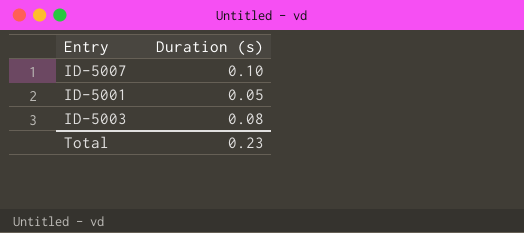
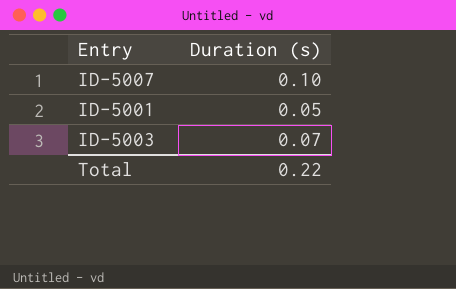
ID-5003 | Duration (s): 0.08 -> 0.07
Total | Duration (s): 0.23 -> 0.22

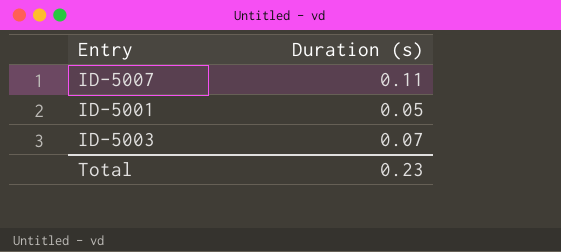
ID-5007 | Duration (s): 0.10 -> 0.11
Total | Duration (s): 0.22 -> 0.23

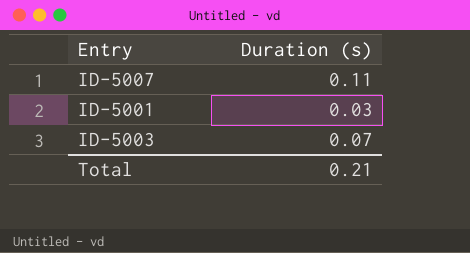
ID-5001 | Duration (s): 0.05 -> 0.03
Total | Duration (s): 0.23 -> 0.21

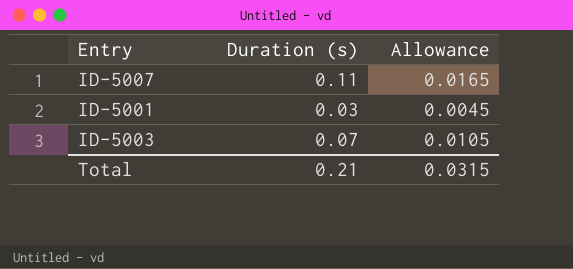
column Allowance | formula: none -> [Duration (s)] * 0.15

